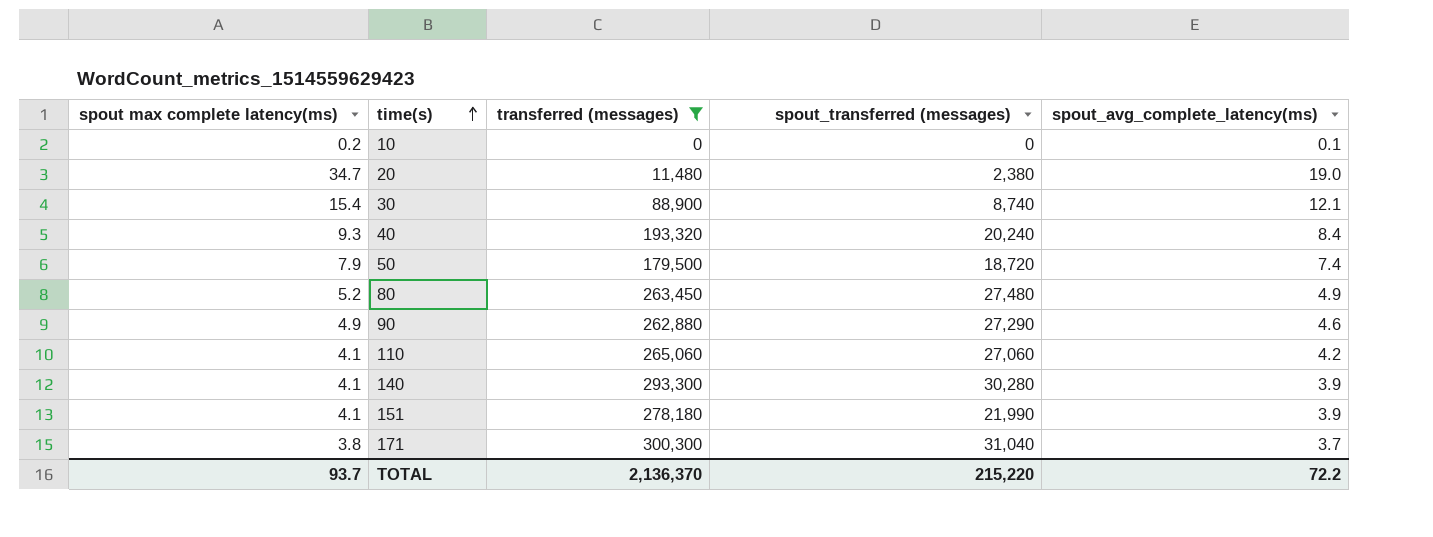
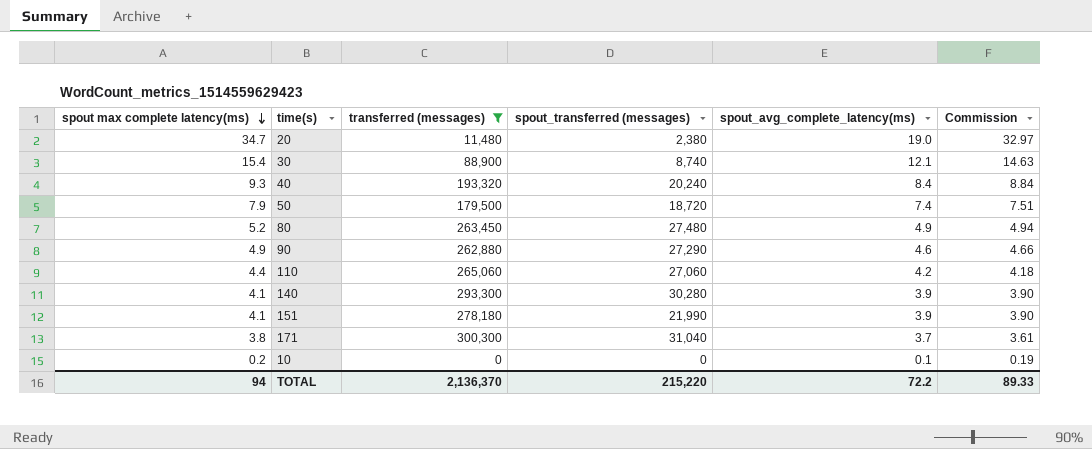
row order: time(s) ascending -> spout max complete latency(ms) descending
column Commission | formula: none -> [spout max complete latency(ms)] * 0.95
110 | spout max complete latency(ms): 4.1 -> 4.4
TOTAL | spout max complete latency(ms): 93.7 -> 94

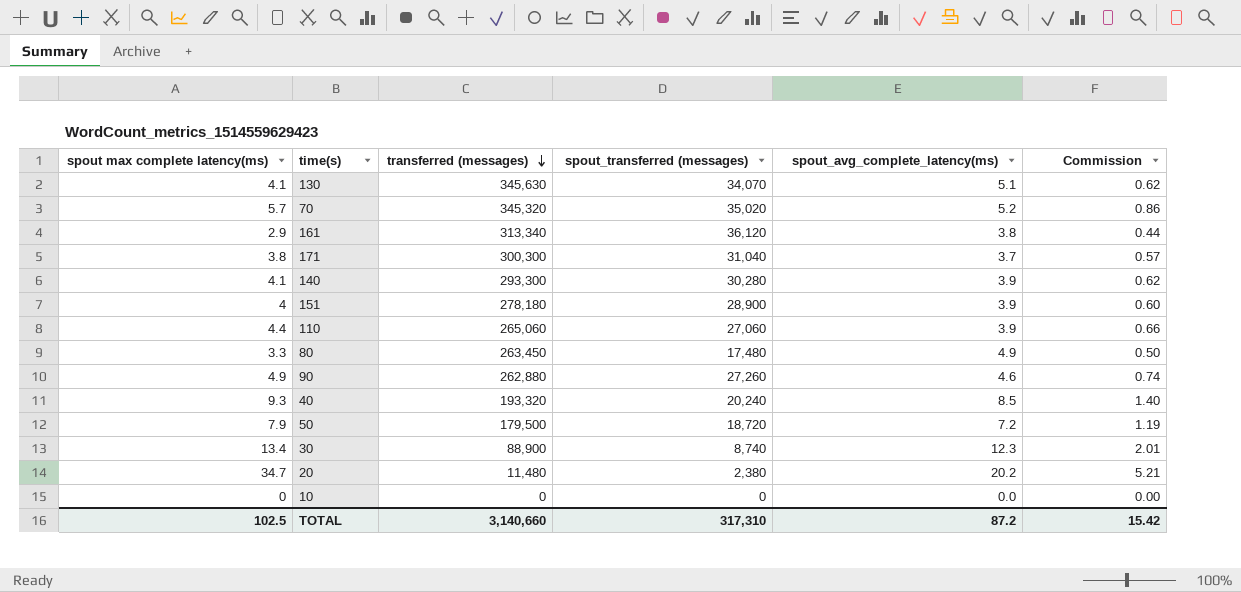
filter: transferred (messages) <= 300,300 -> none
row order: spout max complete latency(ms) descending -> transferred (messages) descending
column Commission | formula: [spout max complete latency(ms)] * 0.95 -> [spout max complete latency(ms)] * 0.15
151 | spout max complete latency(ms): 4.1 -> 4
151 | spout_transferred (messages): 21,990 -> 28,900
110 | spout_avg_complete_latency(ms): 4.2 -> 3.9
80 | spout max complete latency(ms): 5.2 -> 3.3
80 | spout_transferred (messages): 27,480 -> 17,480
90 | spout_transferred (messages): 27,290 -> 27,260
40 | spout_avg_complete_latency(ms): 8.4 -> 8.5
50 | spout_avg_complete_latency(ms): 7.4 -> 7.2
30 | spout max complete latency(ms): 15.4 -> 13.4
30 | spout_avg_complete_latency(ms): 12.1 -> 12.3
20 | spout_avg_complete_latency(ms): 19.0 -> 20.2
10 | spout max complete latency(ms): 0.2 -> 0
10 | spout_avg_complete_latency(ms): 0.1 -> 0.0
TOTAL | spout max complete latency(ms): 94 -> 102.5
TOTAL | transferred (messages): 2,136,370 -> 3,140,660
TOTAL | spout_transferred (messages): 215,220 -> 317,310
TOTAL | spout_avg_complete_latency(ms): 72.2 -> 87.2
TOTAL | Commission: 89.33 -> 15.42

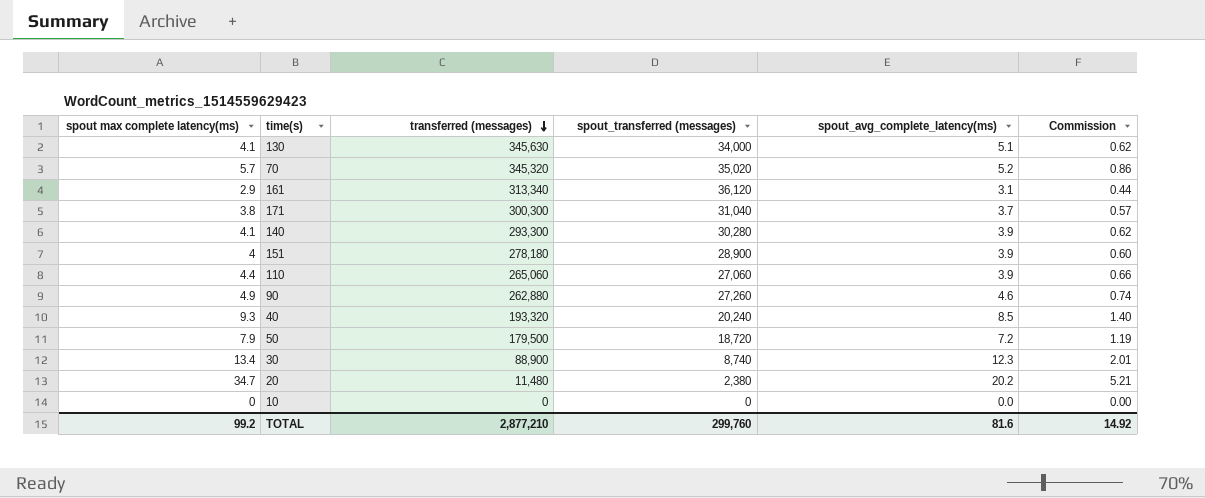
row 80: 3.3 | 263,450 | 17,480 | 4.9 | 0.50 -> none
130 | spout_transferred (messages): 34,070 -> 34,000
161 | spout_avg_complete_latency(ms): 3.8 -> 3.1
TOTAL | spout max complete latency(ms): 102.5 -> 99.2
TOTAL | transferred (messages): 3,140,660 -> 2,877,210
TOTAL | spout_transferred (messages): 317,310 -> 299,760
TOTAL | spout_avg_complete_latency(ms): 87.2 -> 81.6
TOTAL | Commission: 15.42 -> 14.92

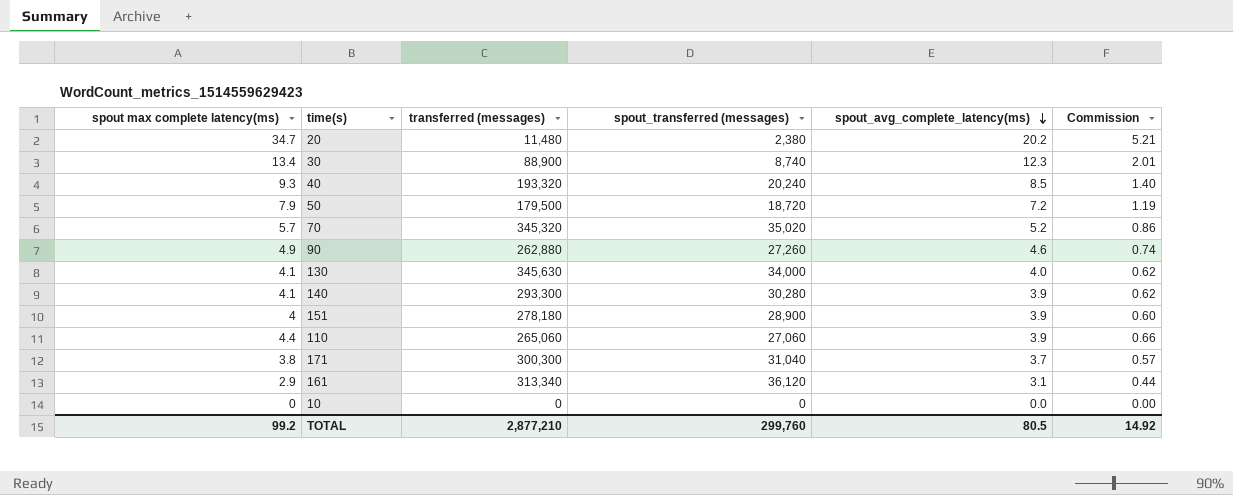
row order: transferred (messages) descending -> spout_avg_complete_latency(ms) descending
130 | spout_avg_complete_latency(ms): 5.1 -> 4.0
TOTAL | spout_avg_complete_latency(ms): 81.6 -> 80.5

